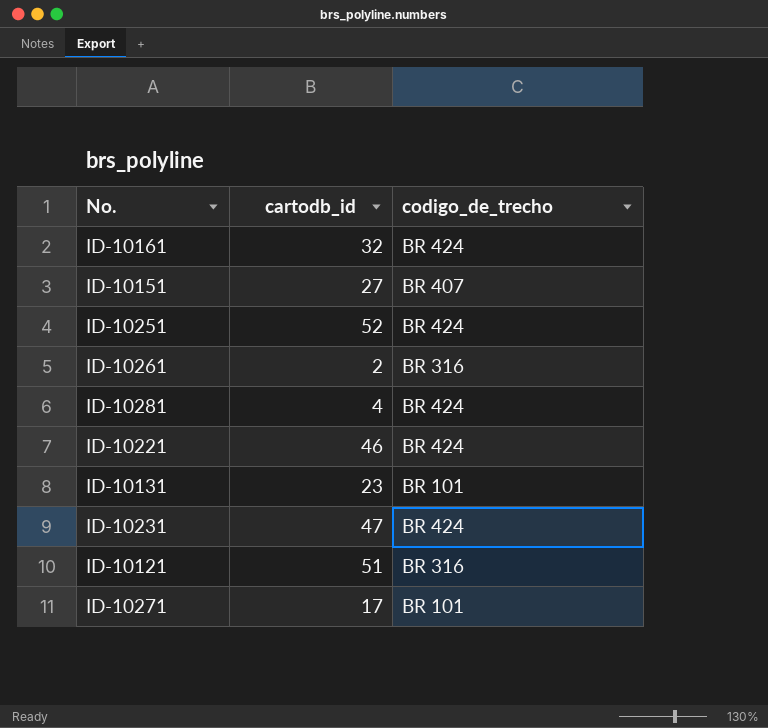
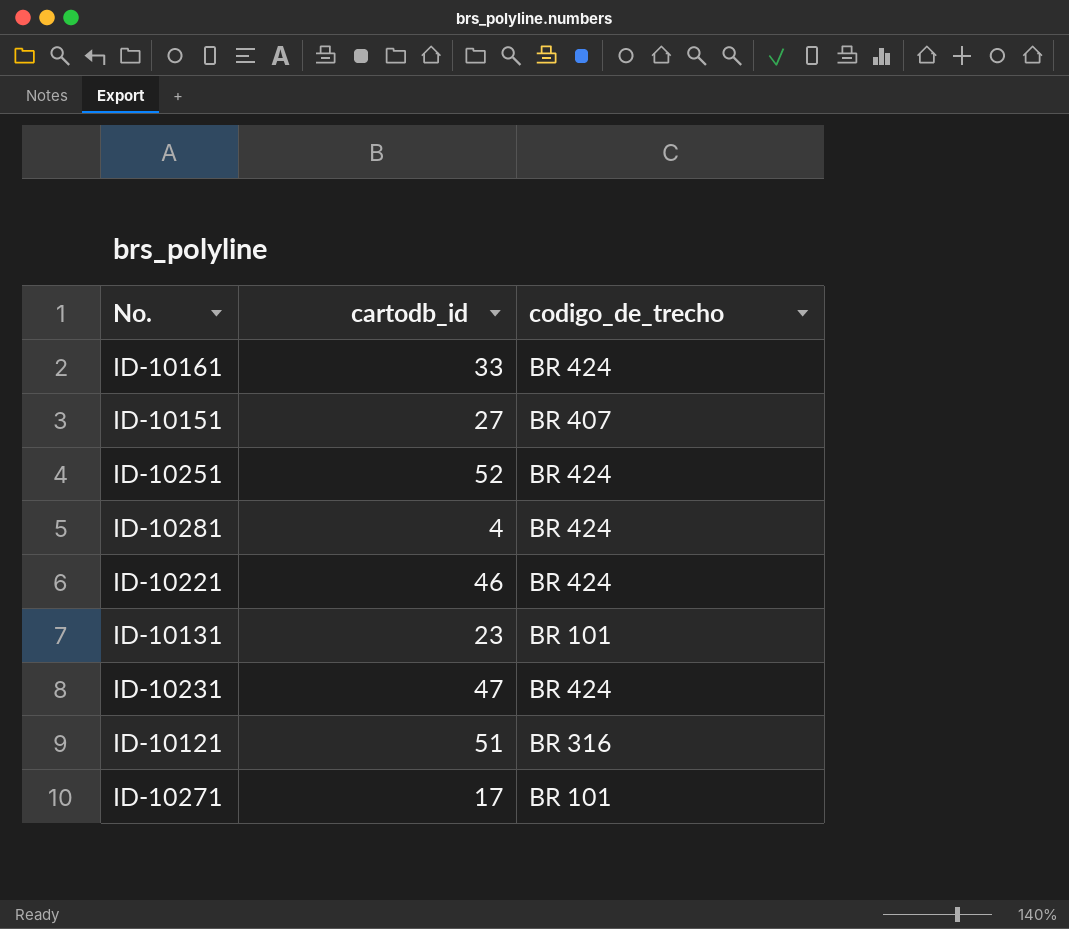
row ID-10261: 2 | BR 316 -> none
ID-10161 | cartodb_id: 32 -> 33

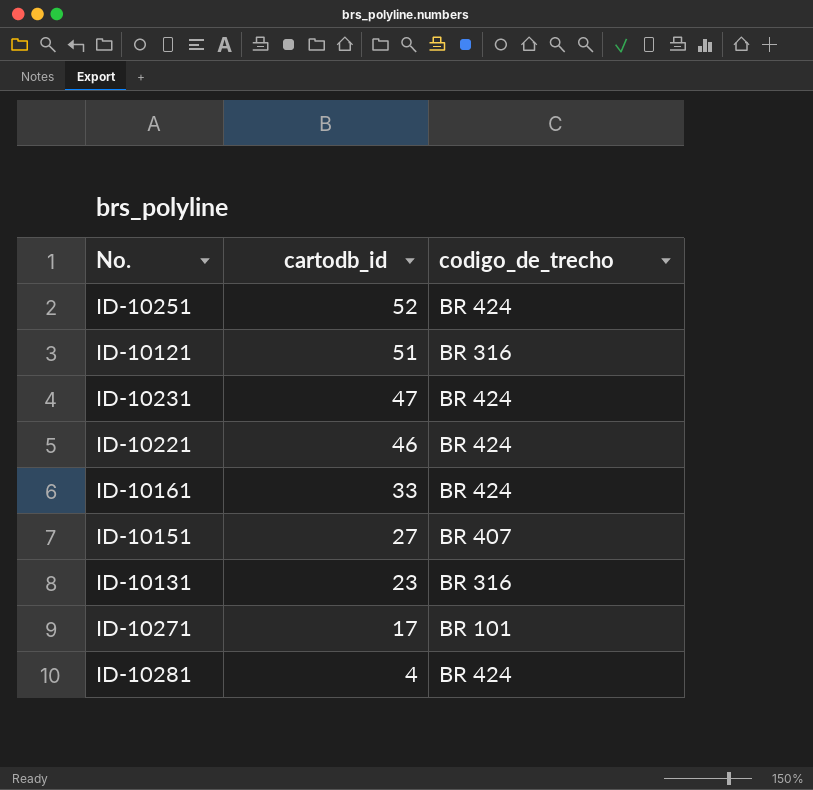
row order: none -> cartodb_id descending
ID-10131 | codigo_de_trecho: BR 101 -> BR 316

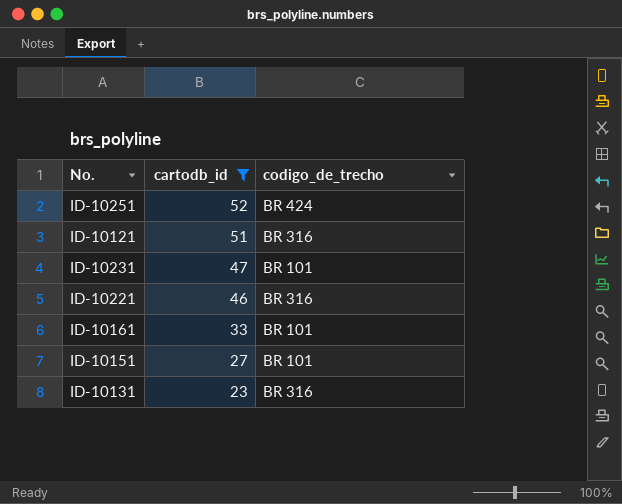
filter: none -> cartodb_id >= 23
ID-10231 | codigo_de_trecho: BR 424 -> BR 101
ID-10221 | codigo_de_trecho: BR 424 -> BR 316
ID-10161 | codigo_de_trecho: BR 424 -> BR 101
ID-10151 | codigo_de_trecho: BR 407 -> BR 101

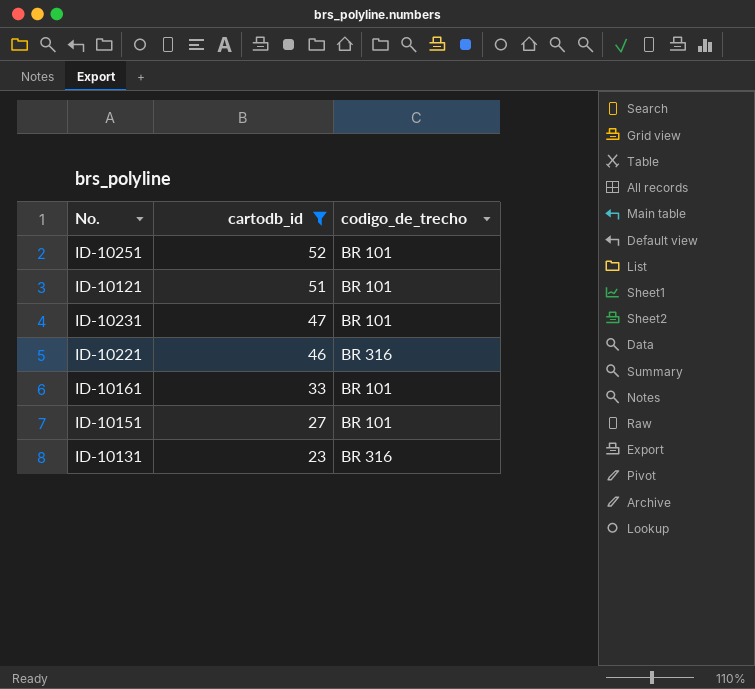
ID-10251 | codigo_de_trecho: BR 424 -> BR 101
ID-10121 | codigo_de_trecho: BR 316 -> BR 101

